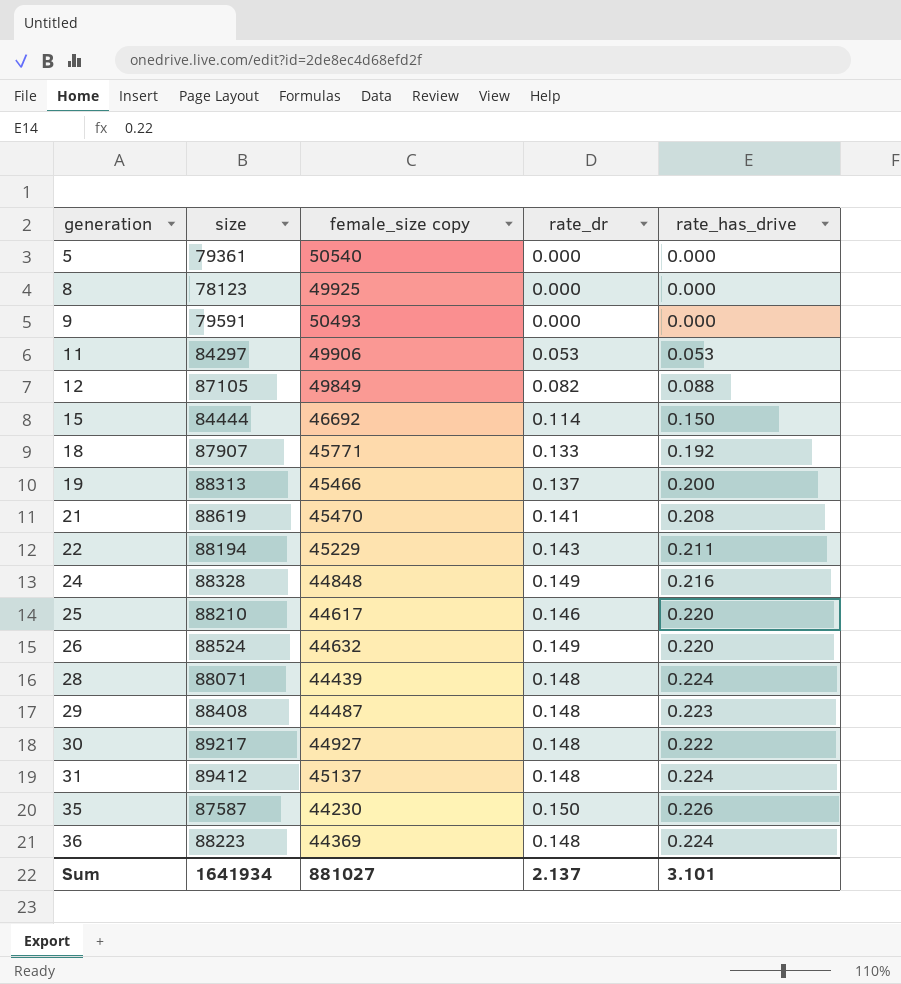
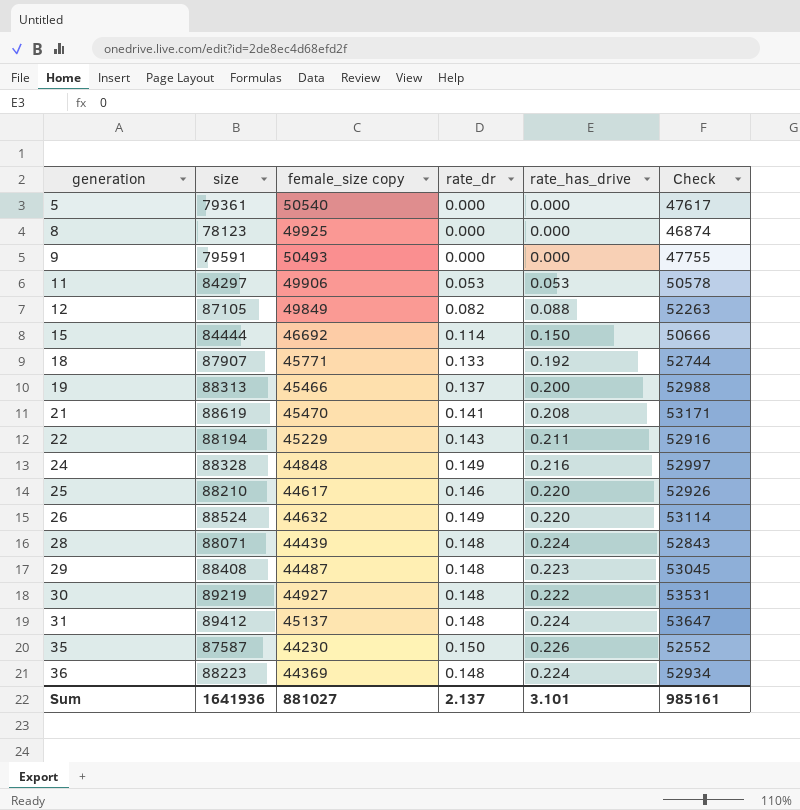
column Check | formula: none -> [size] * 0.6
30 | size: 89217 -> 89219
Sum | size: 1641934 -> 1641936

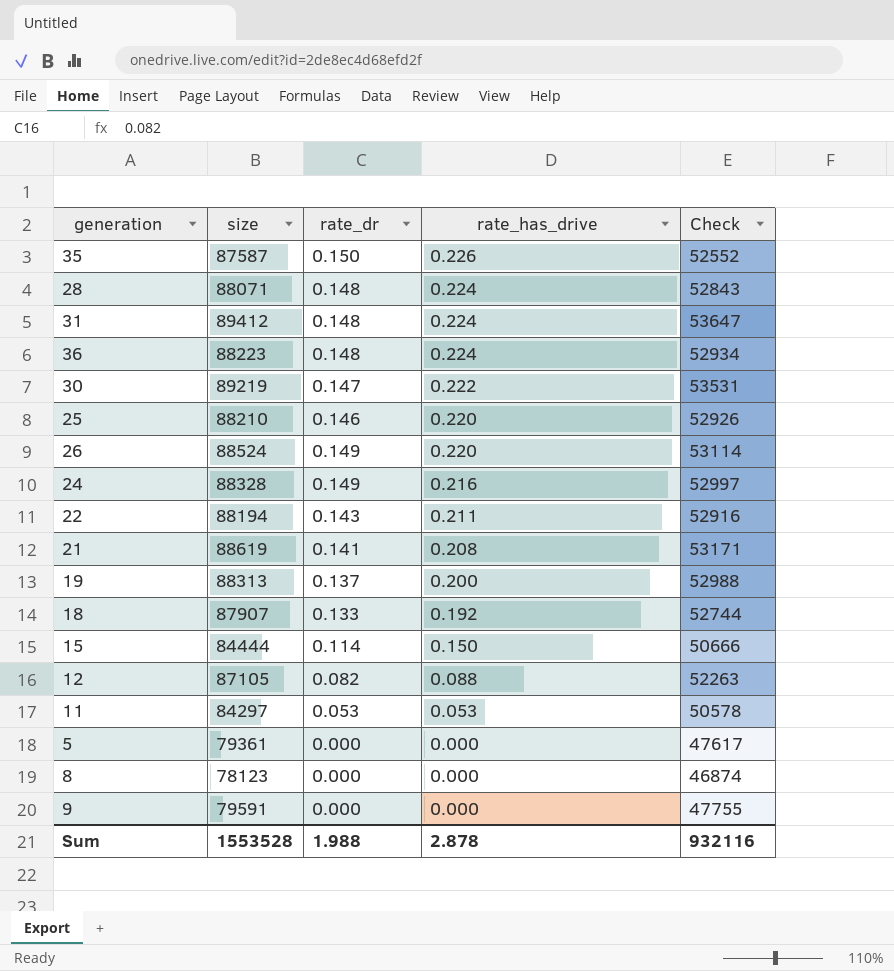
row order: generation ascending -> rate_has_drive descending
column female_size copy | position: 3 -> none
row 29: 88408 | 44487 | 0.148 | 0.223 | 53045 -> none
30 | rate_dr: 0.148 -> 0.147
Sum | size: 1641936 -> 1553528
Sum | rate_dr: 2.137 -> 1.988
Sum | rate_has_drive: 3.101 -> 2.878
Sum | Check: 985161 -> 932116

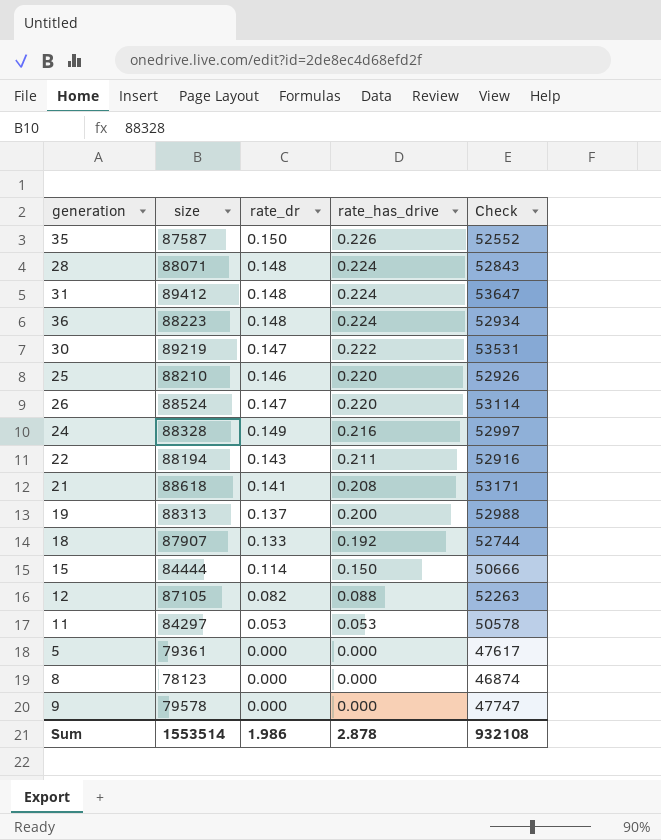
26 | rate_dr: 0.149 -> 0.147
21 | size: 88619 -> 88618
9 | size: 79591 -> 79578
9 | Check: 47755 -> 47747
Sum | size: 1553528 -> 1553514
Sum | rate_dr: 1.988 -> 1.986
Sum | Check: 932116 -> 932108

